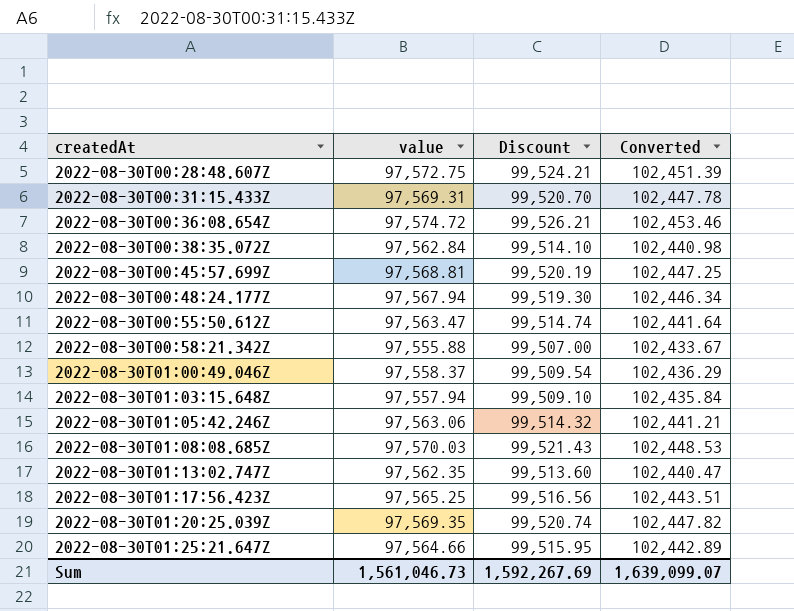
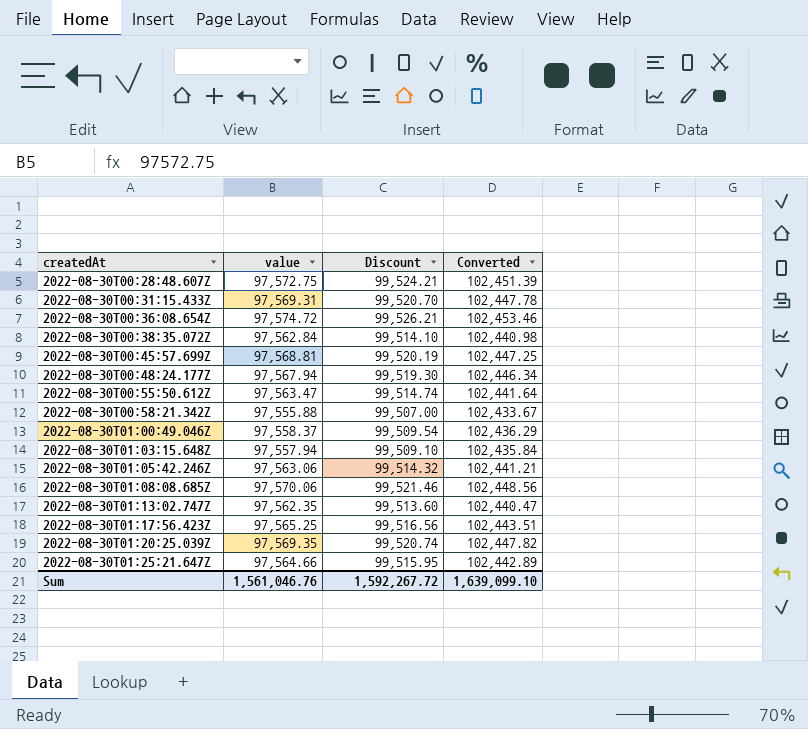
2022-08-30T01:08:08.685Z | value: 97,570.03 -> 97,570.06
2022-08-30T01:08:08.685Z | Discount: 99,521.43 -> 99,521.46
2022-08-30T01:08:08.685Z | Converted: 102,448.53 -> 102,448.56
Sum | value: 1,561,046.73 -> 1,561,046.76
Sum | Discount: 1,592,267.69 -> 1,592,267.72
Sum | Converted: 1,639,099.07 -> 1,639,099.10

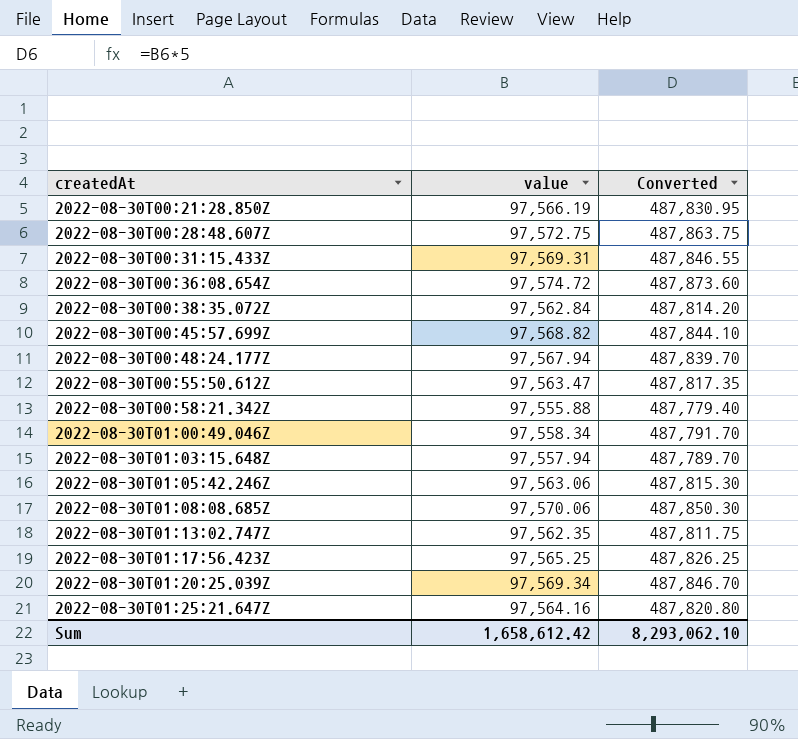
column Discount | formula: [value] * 1.02 -> none
column Converted | formula: [value] * 1.05 -> [value] * 5
row 2022-08-30T00:21:28.850Z: none -> 97,566.19 | 487,830.95
2022-08-30T00:45:57.699Z | value: 97,568.81 -> 97,568.82
2022-08-30T01:00:49.046Z | value: 97,558.37 -> 97,558.34
2022-08-30T01:20:25.039Z | value: 97,569.35 -> 97,569.34
2022-08-30T01:25:21.647Z | value: 97,564.66 -> 97,564.16
Sum | value: 1,561,046.76 -> 1,658,612.42
Sum | Converted: 1,639,099.10 -> 8,293,062.10

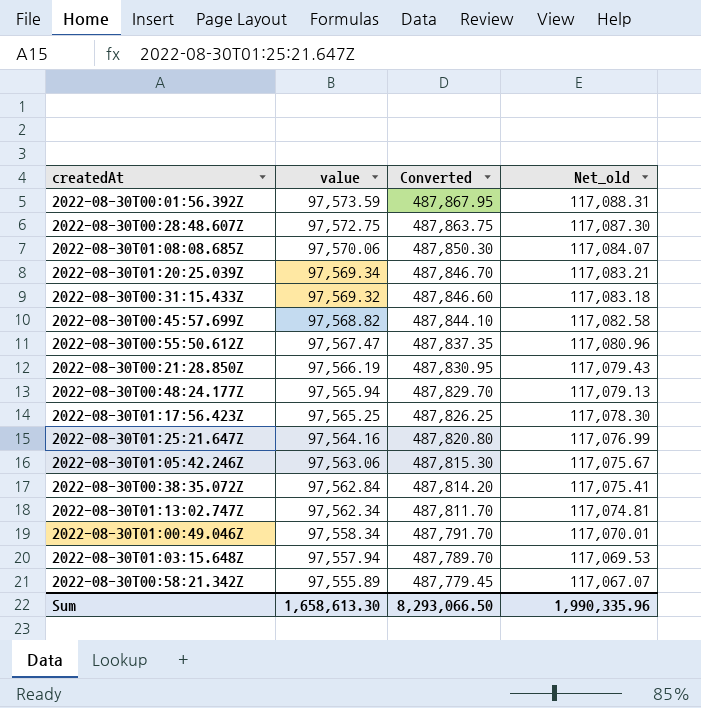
row order: createdAt ascending -> value descending
column Net_old | formula: none -> [value] * 1.2
row 2022-08-30T00:36:08.654Z: 97,574.72 | 487,873.60 -> none
row 2022-08-30T00:01:56.392Z: none -> 97,573.59 | 487,867.95 | 117,088.31
2022-08-30T00:31:15.433Z | value: 97,569.31 -> 97,569.32
2022-08-30T00:31:15.433Z | Converted: 487,846.55 -> 487,846.60
2022-08-30T00:55:50.612Z | value: 97,563.47 -> 97,567.47
2022-08-30T00:55:50.612Z | Converted: 487,817.35 -> 487,837.35
2022-08-30T00:48:24.177Z | value: 97,567.94 -> 97,565.94
2022-08-30T00:48:24.177Z | Converted: 487,839.70 -> 487,829.70
2022-08-30T01:13:02.747Z | value: 97,562.35 -> 97,562.34
2022-08-30T01:13:02.747Z | Converted: 487,811.75 -> 487,811.70
2022-08-30T00:58:21.342Z | value: 97,555.88 -> 97,555.89
2022-08-30T00:58:21.342Z | Converted: 487,779.40 -> 487,779.45
Sum | value: 1,658,612.42 -> 1,658,613.30
Sum | Converted: 8,293,062.10 -> 8,293,066.50

